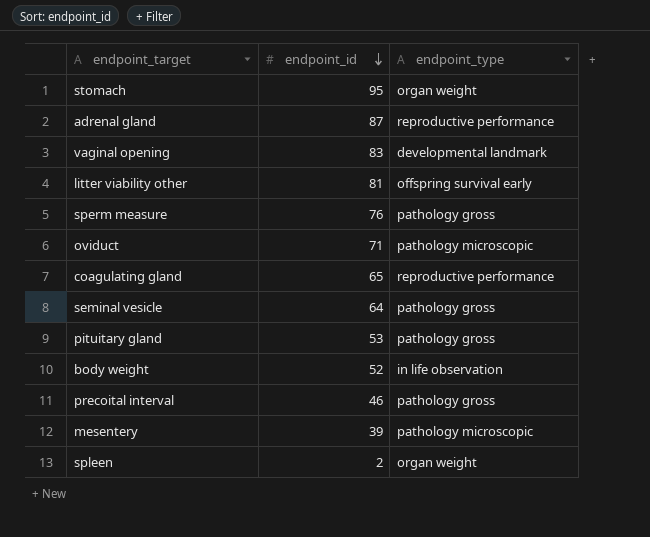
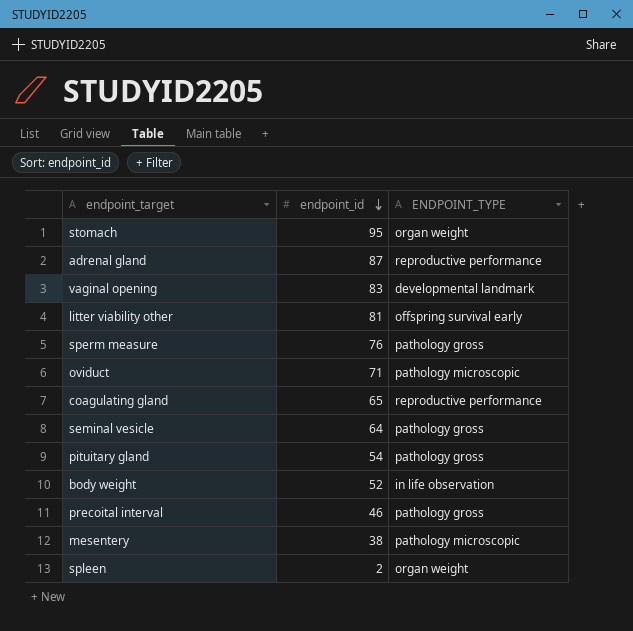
column name: endpoint_type -> ENDPOINT_TYPE
pituitary gland | endpoint_id: 53 -> 54
mesentery | endpoint_id: 39 -> 38

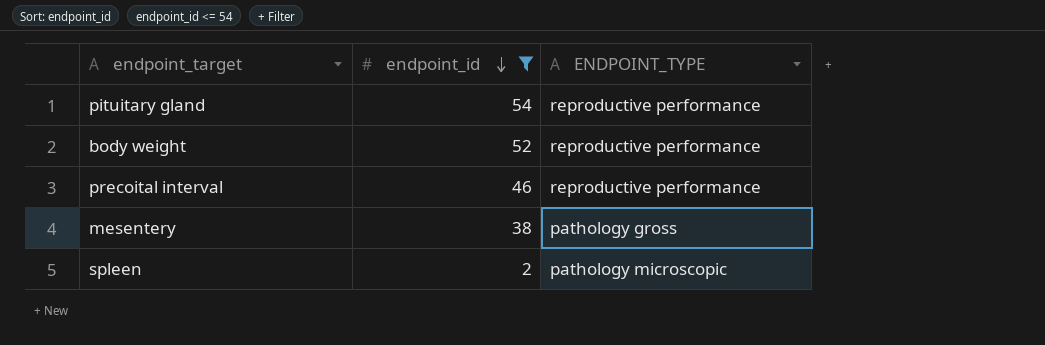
filter: none -> endpoint_id <= 54
pituitary gland | ENDPOINT_TYPE: pathology gross -> reproductive performance
body weight | ENDPOINT_TYPE: in life observation -> reproductive performance
precoital interval | ENDPOINT_TYPE: pathology gross -> reproductive performance
mesentery | ENDPOINT_TYPE: pathology microscopic -> pathology gross
spleen | ENDPOINT_TYPE: organ weight -> pathology microscopic

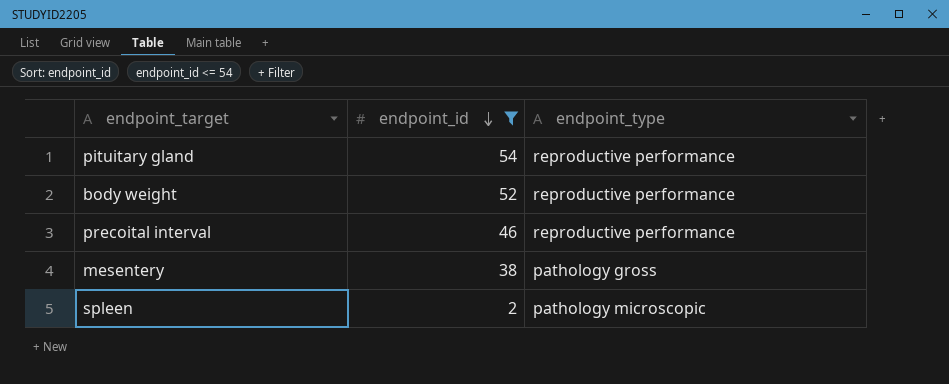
column name: ENDPOINT_TYPE -> endpoint_type

